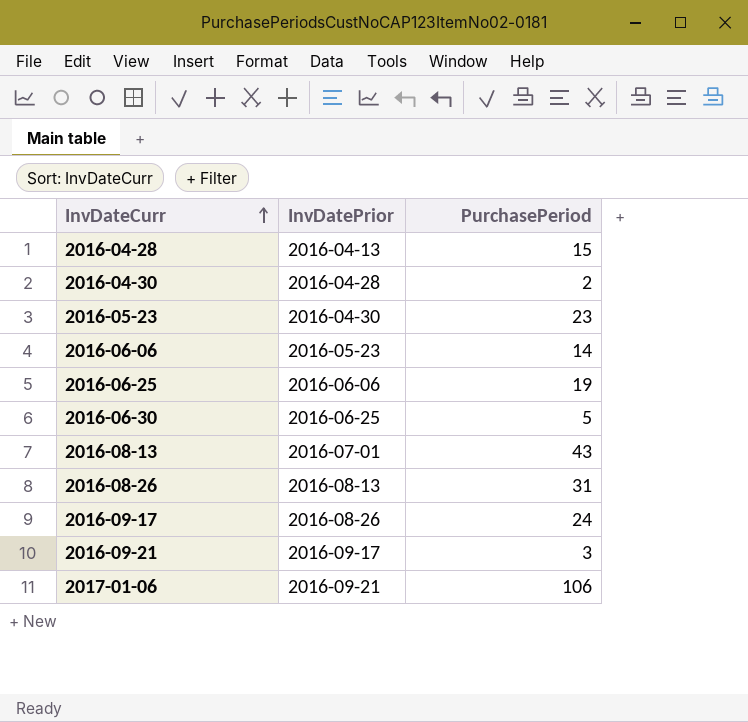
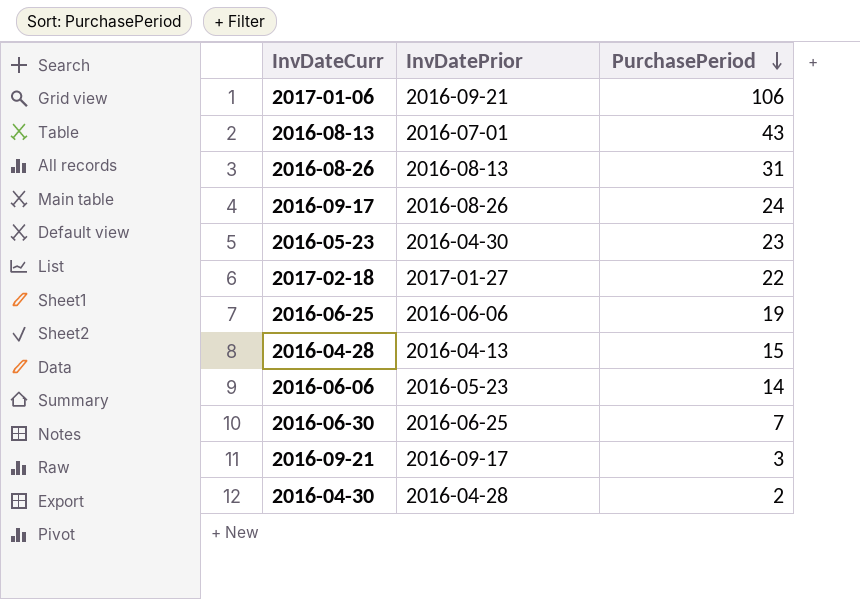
row order: InvDateCurr ascending -> PurchasePeriod descending
row 2017-02-18: none -> 2017-01-27 | 22
2016-06-30 | PurchasePeriod: 5 -> 7

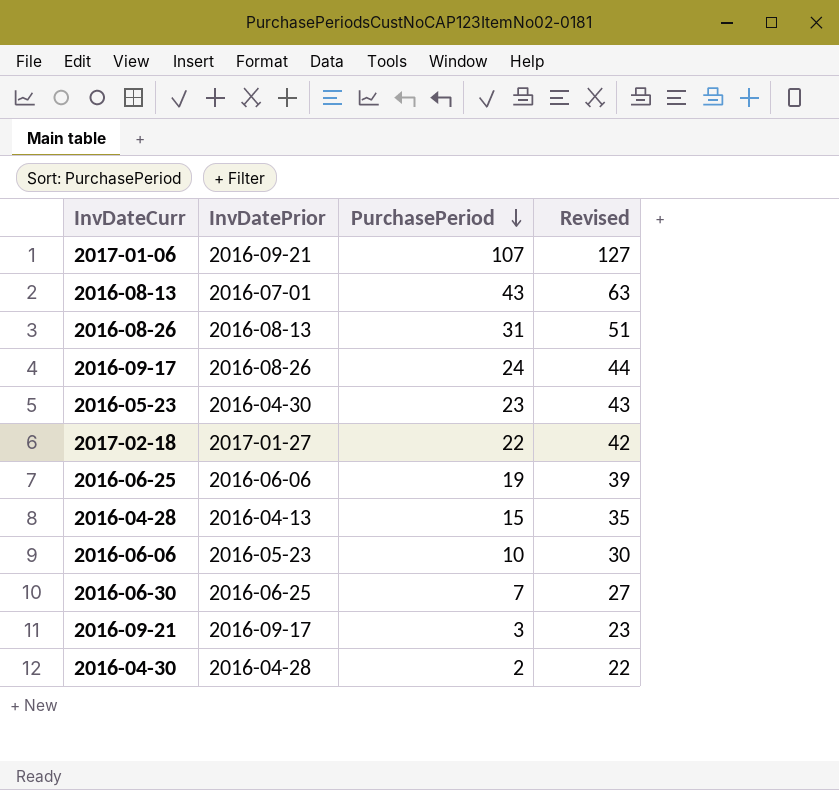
column Revised | formula: none -> [PurchasePeriod] + 20
2017-01-06 | PurchasePeriod: 106 -> 107
2016-06-06 | PurchasePeriod: 14 -> 10

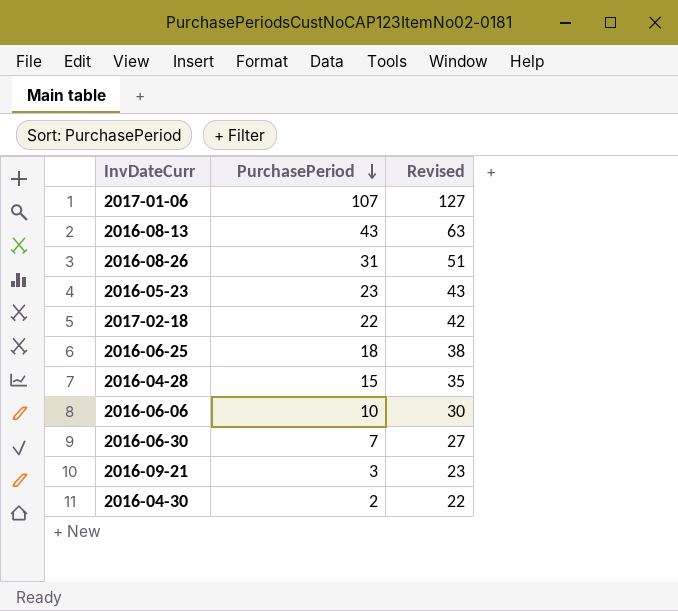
column InvDatePrior | position: 2 -> none
row 2016-09-17: 2016-08-26 | 24 | 44 -> none
2016-06-25 | PurchasePeriod: 19 -> 18
2016-06-25 | Revised: 39 -> 38

